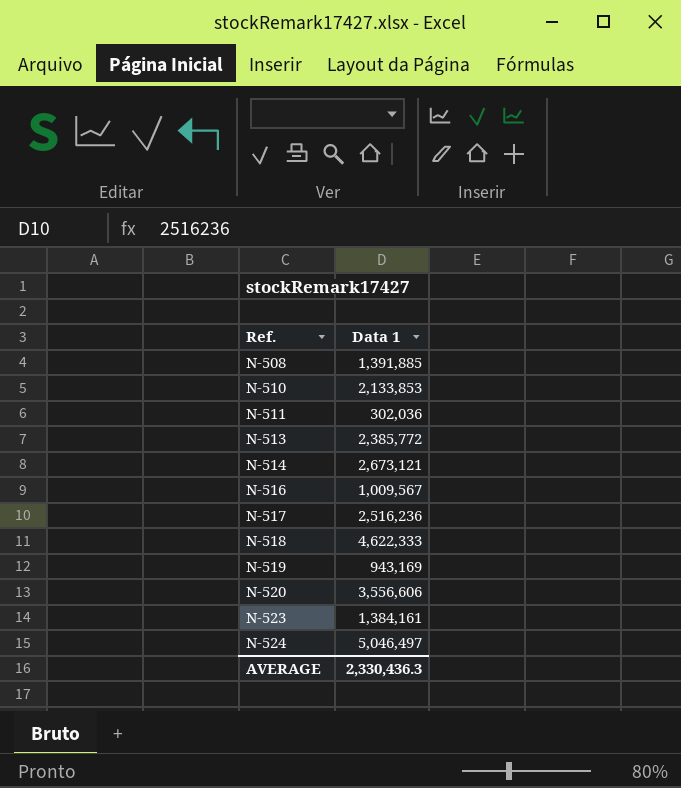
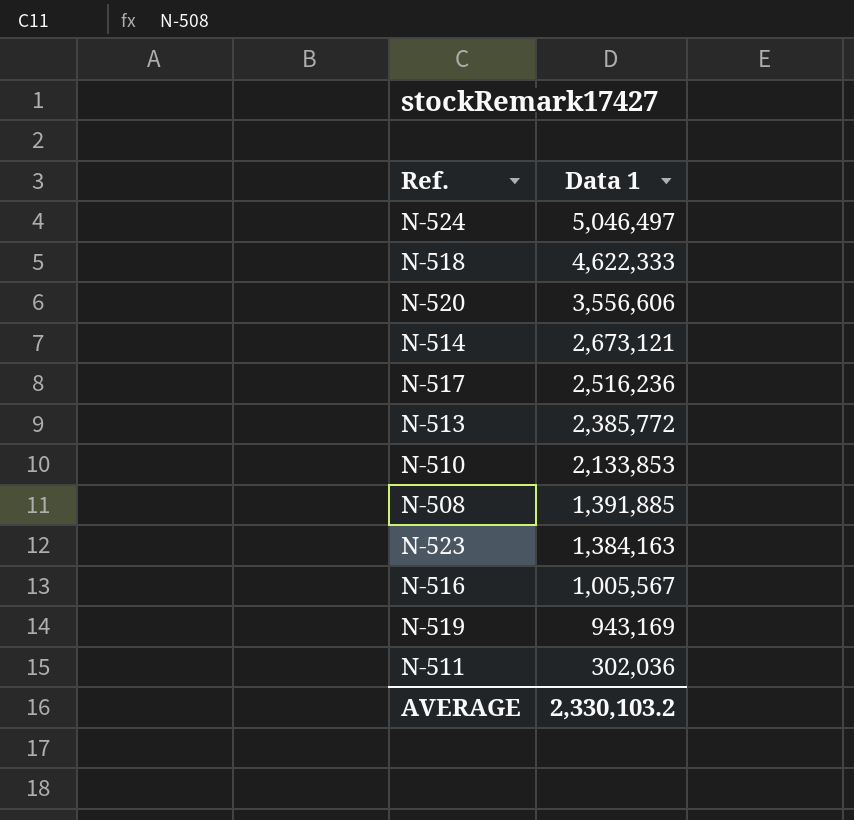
row order: Ref. ascending -> Data 1 descending
N-523 | Data 1: 1,384,161 -> 1,384,163
N-516 | Data 1: 1,009,567 -> 1,005,567
AVERAGE | Data 1: 2,330,436.3 -> 2,330,103.2

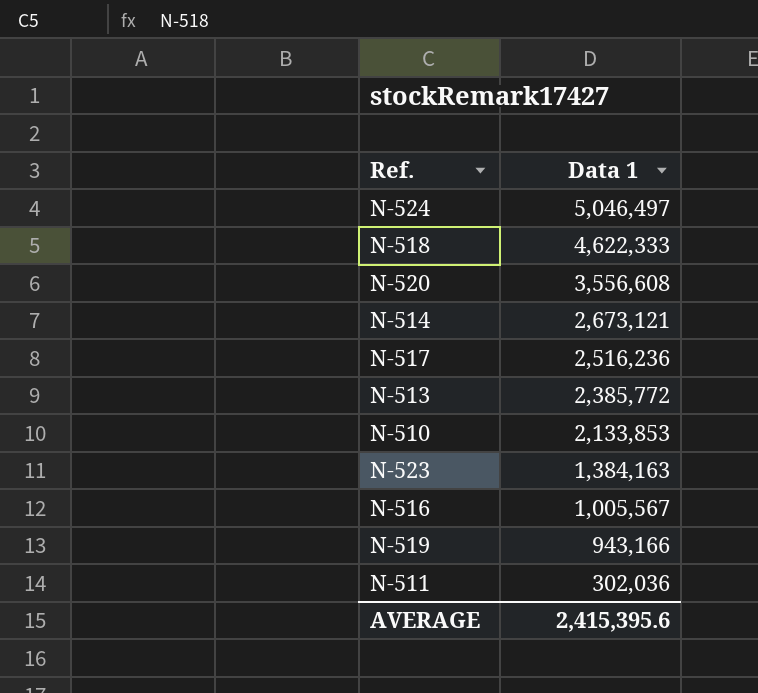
row N-508: 1,391,885 -> none
N-520 | Data 1: 3,556,606 -> 3,556,608
N-519 | Data 1: 943,169 -> 943,166
AVERAGE | Data 1: 2,330,103.2 -> 2,415,395.6

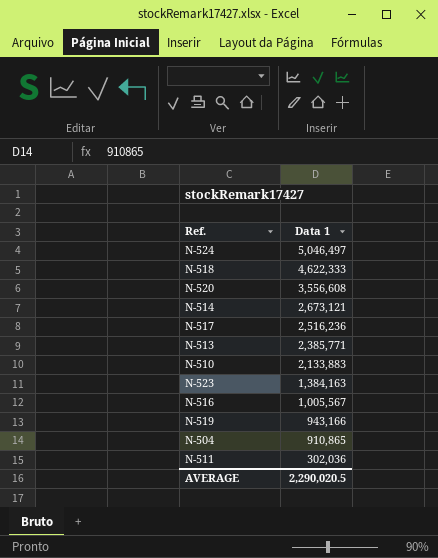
N-513 | Data 1: 2,385,772 -> 2,385,771
N-510 | Data 1: 2,133,853 -> 2,133,883
row N-504: none -> 910,865
AVERAGE | Data 1: 2,415,395.6 -> 2,290,020.5

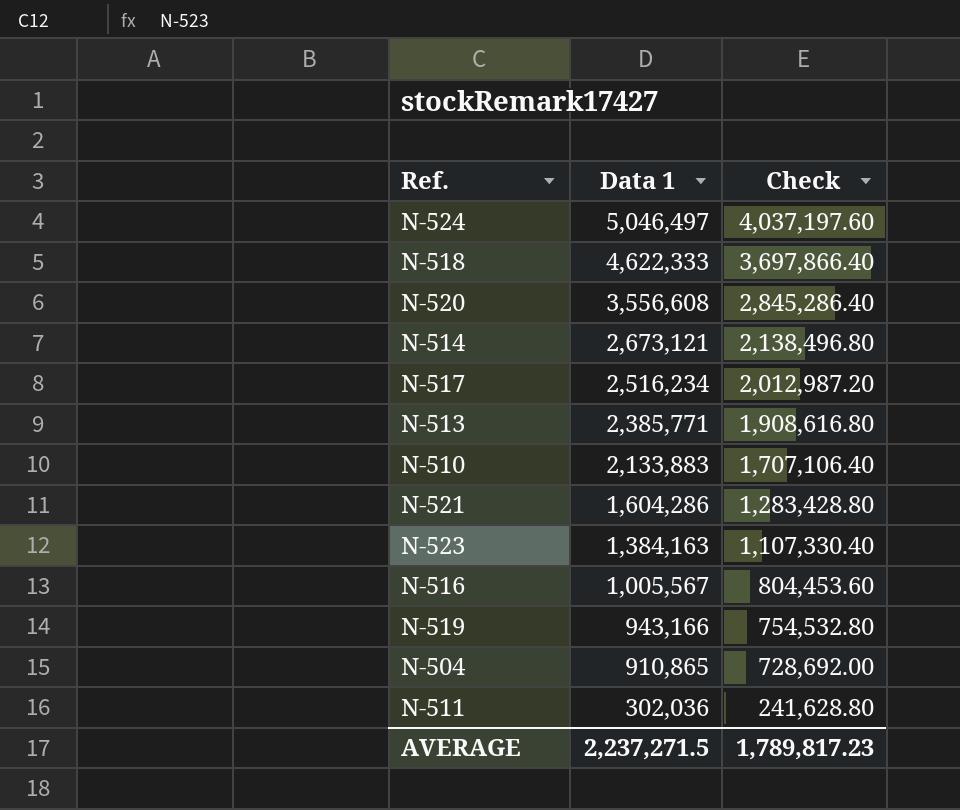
column Check | formula: none -> [Data 1] * 0.8
N-517 | Data 1: 2,516,236 -> 2,516,234
row N-521: none -> 1,604,286 | 1,283,428.80
AVERAGE | Data 1: 2,290,020.5 -> 2,237,271.5

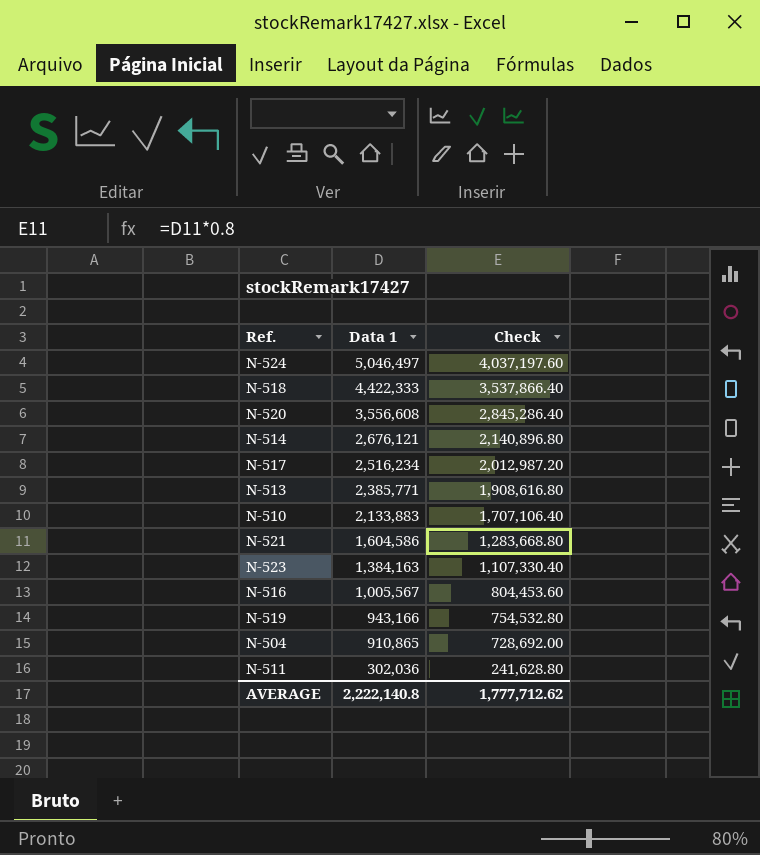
N-518 | Data 1: 4,622,333 -> 4,422,333
N-518 | Check: 3,697,866.40 -> 3,537,866.40
N-514 | Data 1: 2,673,121 -> 2,676,121
N-514 | Check: 2,138,496.80 -> 2,140,896.80
N-521 | Data 1: 1,604,286 -> 1,604,586
N-521 | Check: 1,283,428.80 -> 1,283,668.80
AVERAGE | Data 1: 2,237,271.5 -> 2,222,140.8
AVERAGE | Check: 1,789,817.23 -> 1,777,712.62

